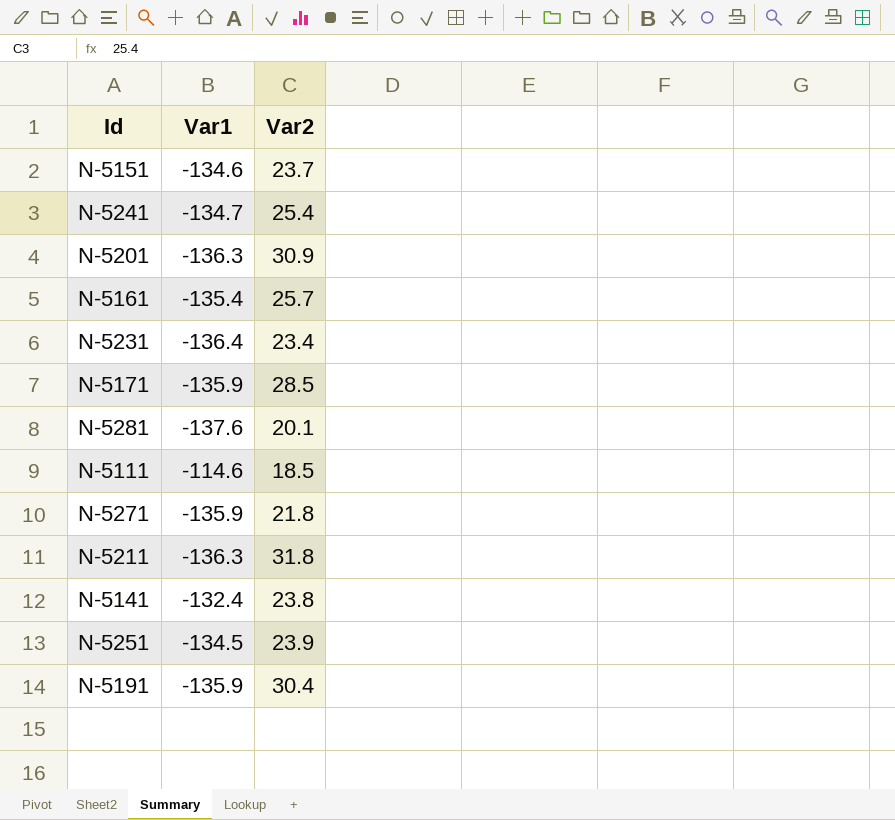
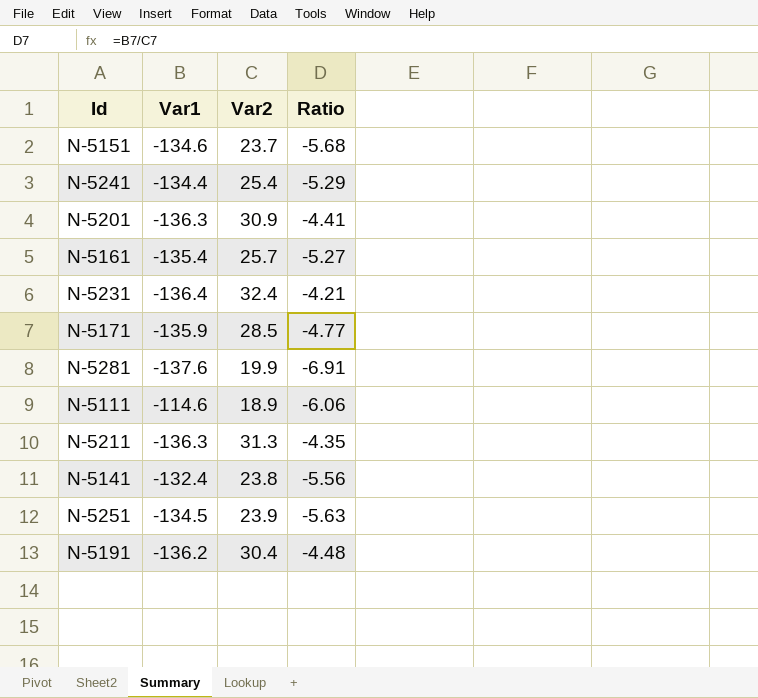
column Ratio | formula: none -> [Var1] / [Var2]
row N-5271: -135.9 | 21.8 -> none
N-5241 | Var1: -134.7 -> -134.4
N-5231 | Var2: 23.4 -> 32.4
N-5281 | Var2: 20.1 -> 19.9
N-5111 | Var2: 18.5 -> 18.9
N-5211 | Var2: 31.8 -> 31.3
N-5191 | Var1: -135.9 -> -136.2

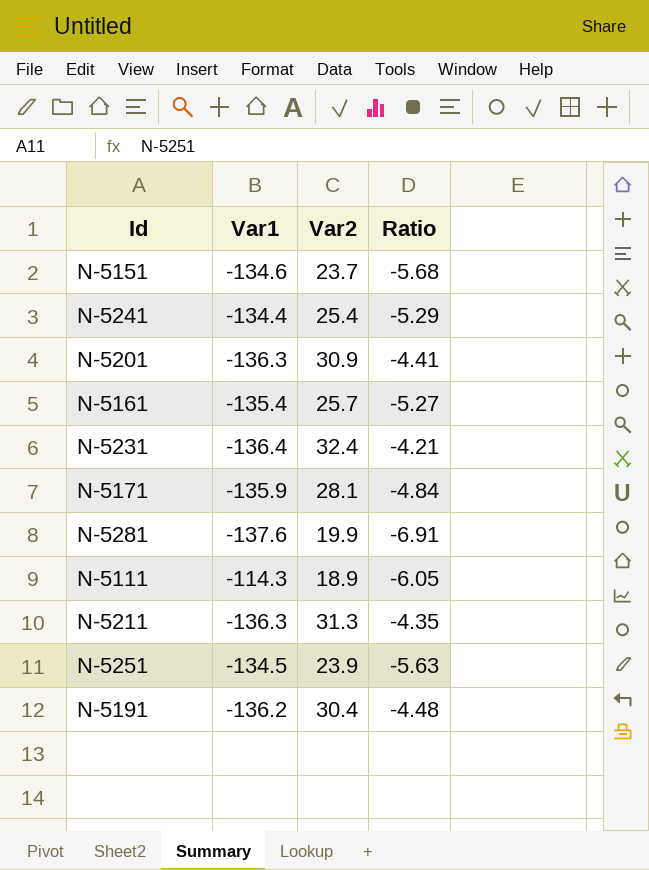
row N-5141: -132.4 | 23.8 | -5.56 -> none
N-5171 | Var2: 28.5 -> 28.1
N-5171 | Ratio: -4.77 -> -4.84
N-5111 | Var1: -114.6 -> -114.3
N-5111 | Ratio: -6.06 -> -6.05

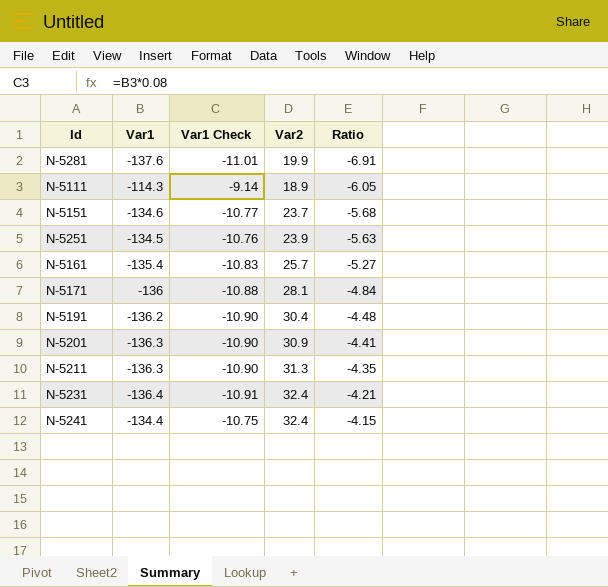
row order: none -> Ratio ascending
column Var1 Check | formula: none -> [Var1] * 0.08
N-5171 | Var1: -135.9 -> -136
N-5241 | Var2: 25.4 -> 32.4
N-5241 | Ratio: -5.29 -> -4.15

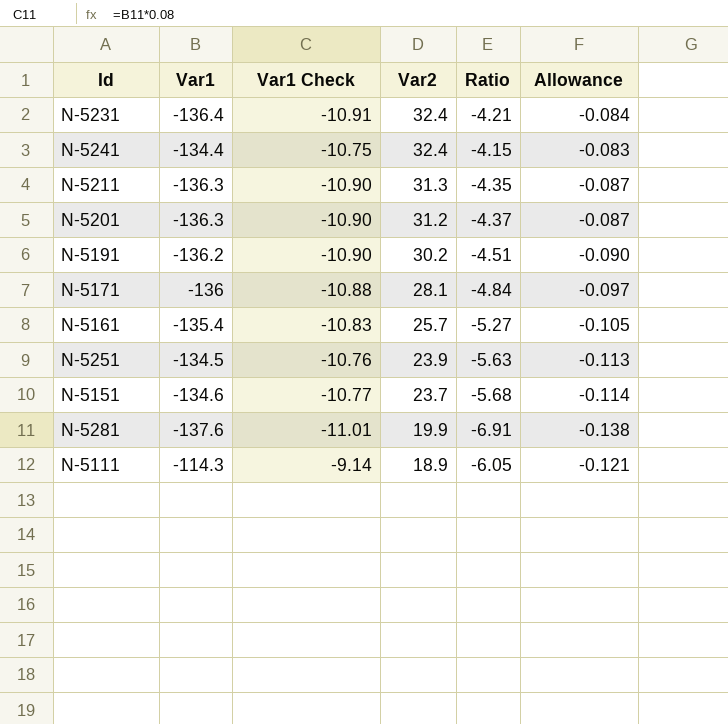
row order: Ratio ascending -> Var2 descending
column Allowance | formula: none -> [Ratio] * 0.02
N-5201 | Var2: 30.9 -> 31.2
N-5201 | Ratio: -4.41 -> -4.37
N-5191 | Var2: 30.4 -> 30.2
N-5191 | Ratio: -4.48 -> -4.51

